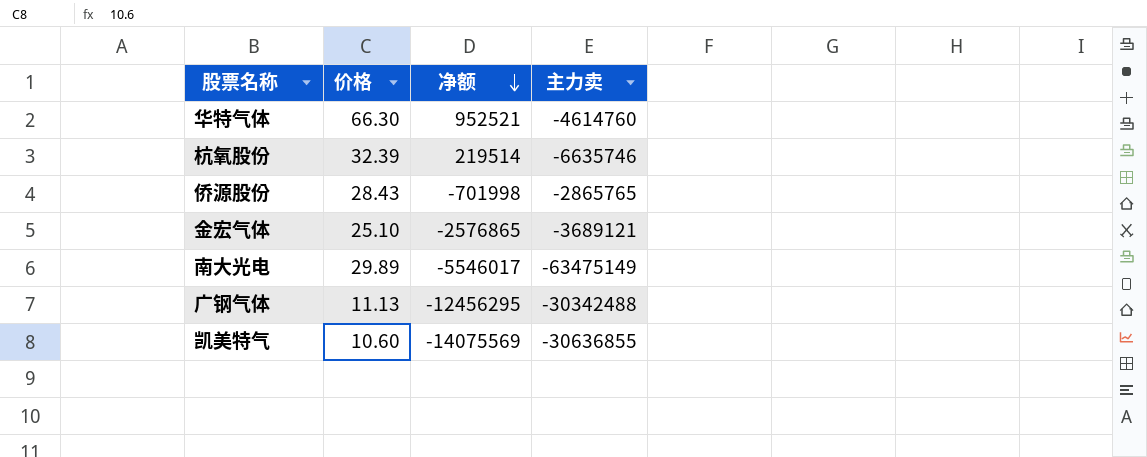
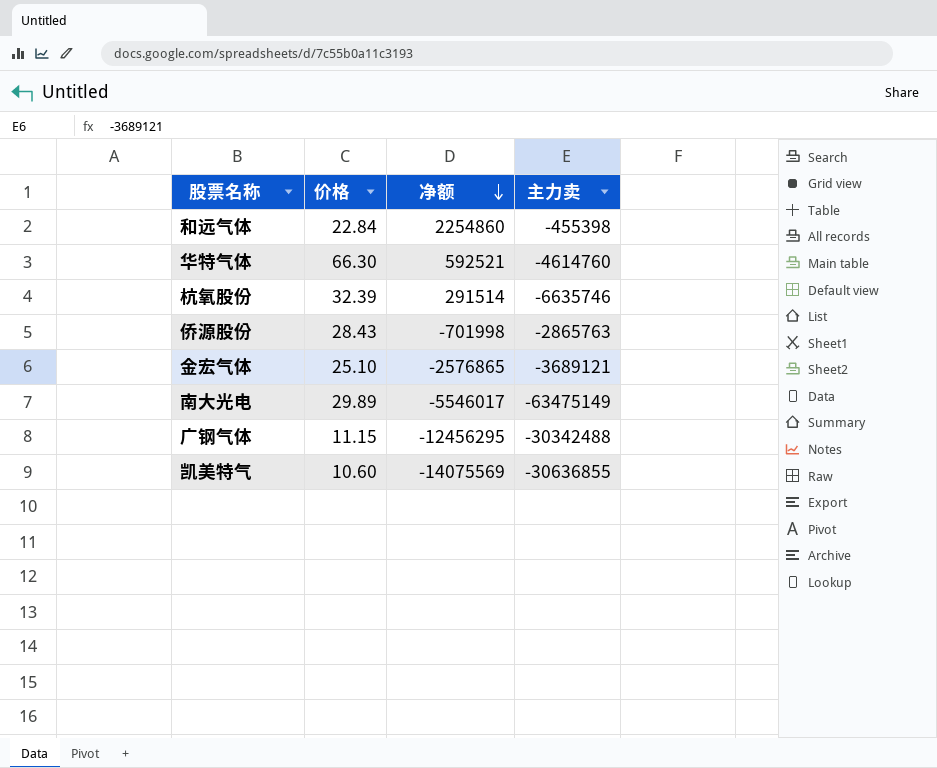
row 和远气体: none -> 22.84 | 2254860 | -455398
华特气体 | 净额: 952521 -> 592521
杭氧股份 | 净额: 219514 -> 291514
侨源股份 | 主力卖: -2865765 -> -2865763
广钢气体 | 价格: 11.13 -> 11.15

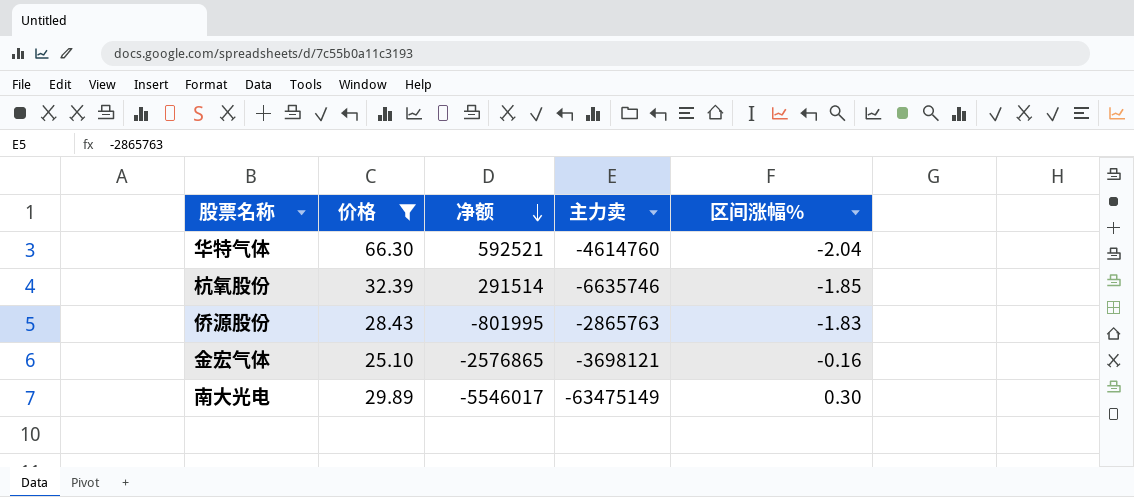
filter: none -> 价格 >= 25.10
column 区间涨幅% | position: none -> 5
侨源股份 | 净额: -701998 -> -801995
金宏气体 | 主力卖: -3689121 -> -3698121

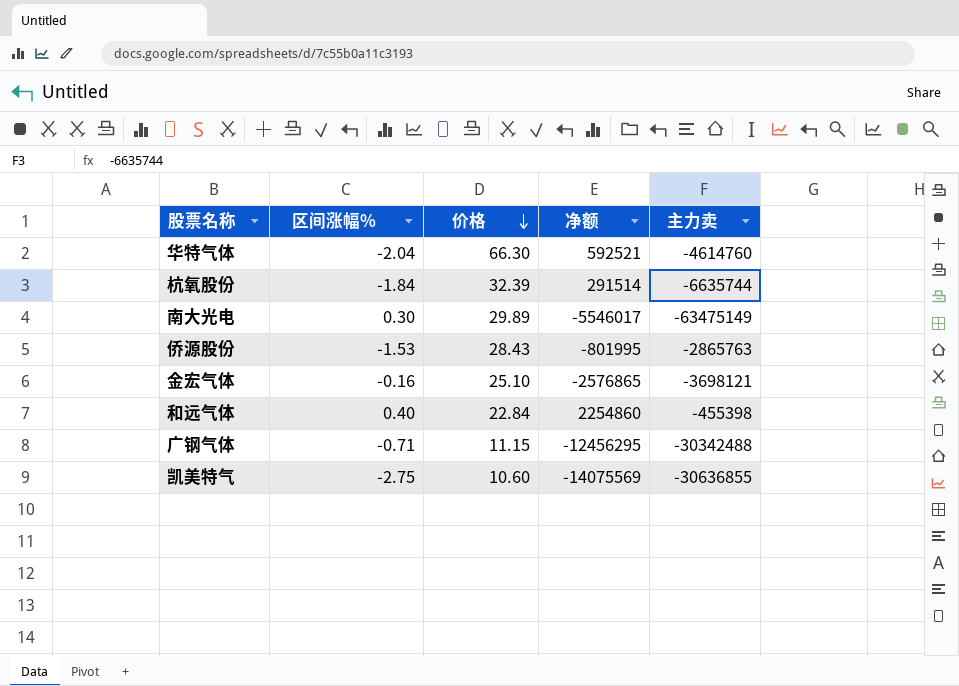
filter: 价格 >= 25.10 -> none
row order: 净额 descending -> 价格 descending
column 区间涨幅% | position: 5 -> 2
杭氧股份 | 区间涨幅%: -1.85 -> -1.84
杭氧股份 | 主力卖: -6635746 -> -6635744
侨源股份 | 区间涨幅%: -1.83 -> -1.53

